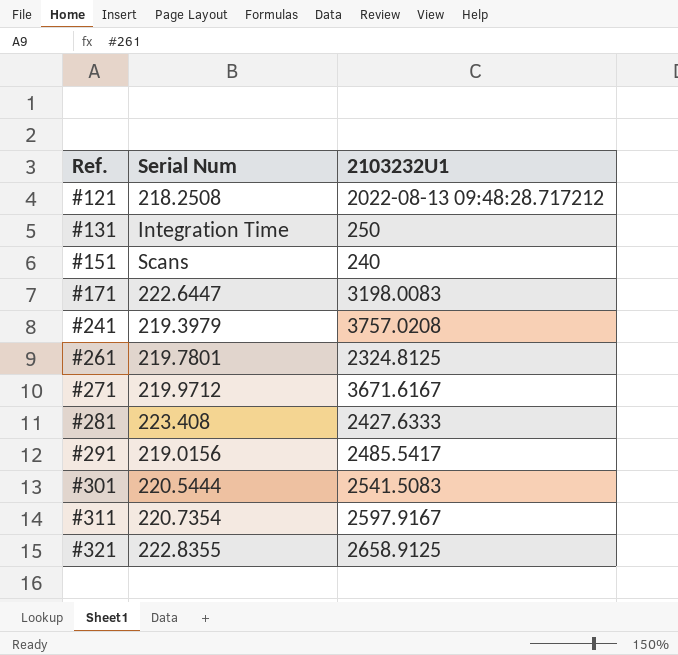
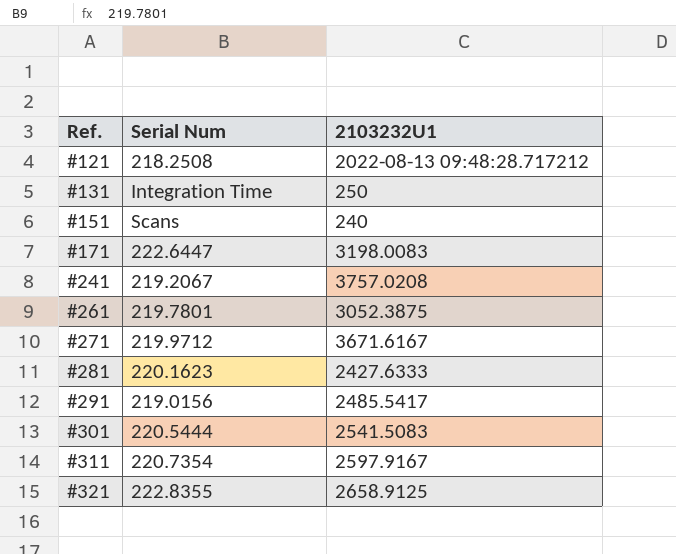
#241 | Serial Num: 219.3979 -> 219.2067
#261 | 2103232U1: 2324.8125 -> 3052.3875
#281 | Serial Num: 223.408 -> 220.1623

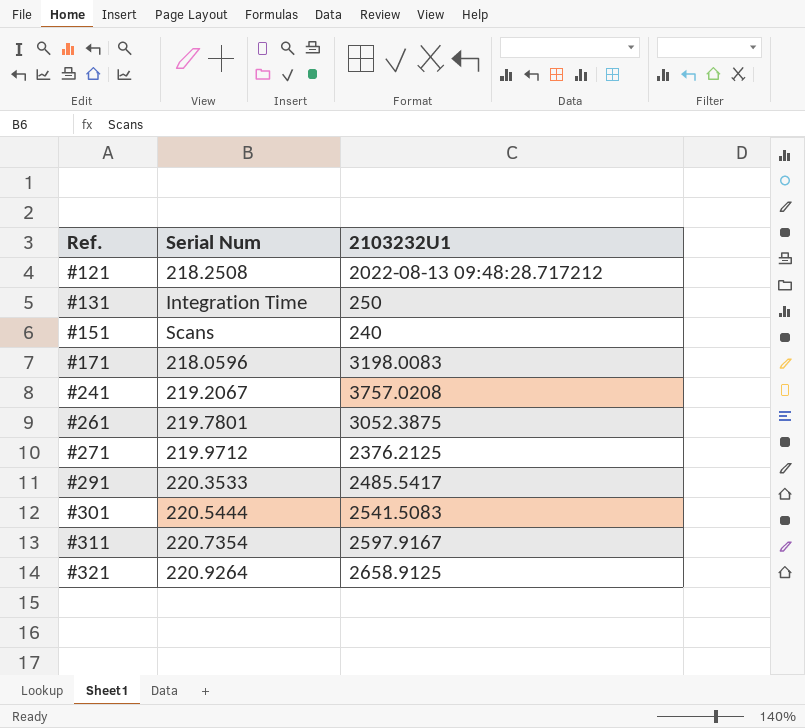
row #281: 220.1623 | 2427.6333 -> none
#171 | Serial Num: 222.6447 -> 218.0596
#271 | 2103232U1: 3671.6167 -> 2376.2125
#291 | Serial Num: 219.0156 -> 220.3533
#321 | Serial Num: 222.8355 -> 220.9264

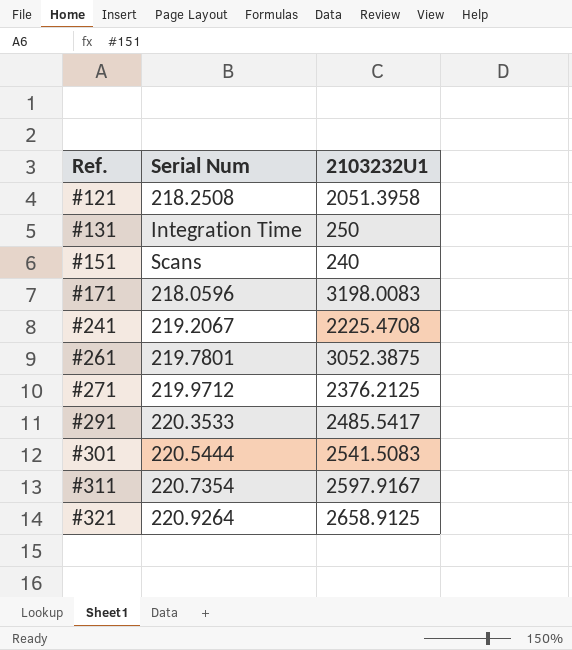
#121 | 2103232U1: 2022-08-13 09:48:28.717212 -> 2051.3958
#241 | 2103232U1: 3757.0208 -> 2225.4708

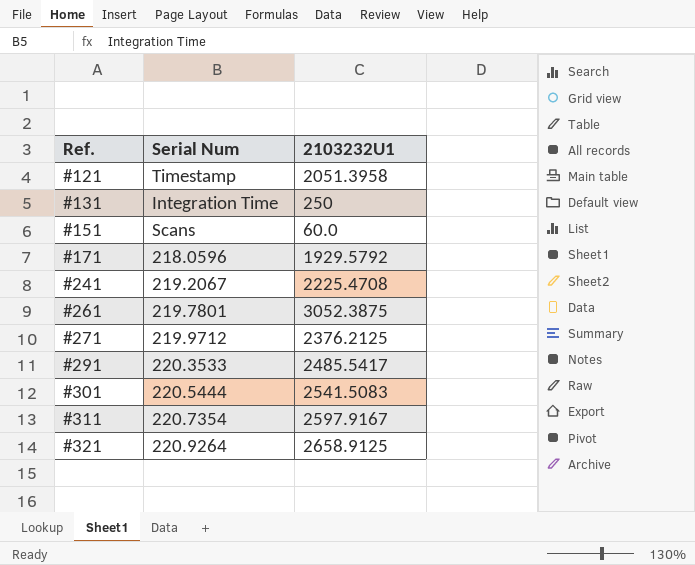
#121 | Serial Num: 218.2508 -> Timestamp
#151 | 2103232U1: 240 -> 60.0
#171 | 2103232U1: 3198.0083 -> 1929.5792

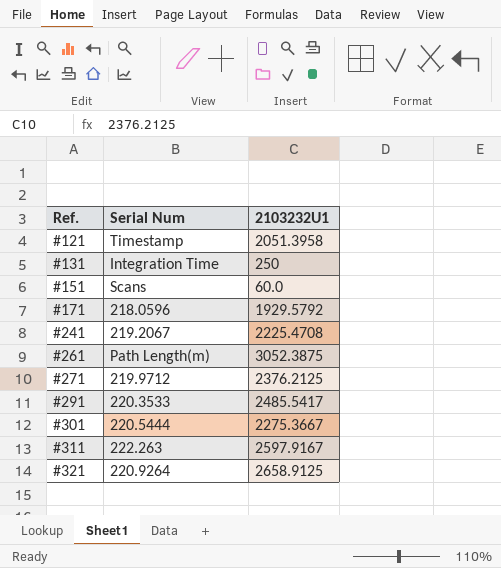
#261 | Serial Num: 219.7801 -> Path Length(m)
#301 | 2103232U1: 2541.5083 -> 2275.3667
#311 | Serial Num: 220.7354 -> 222.263

